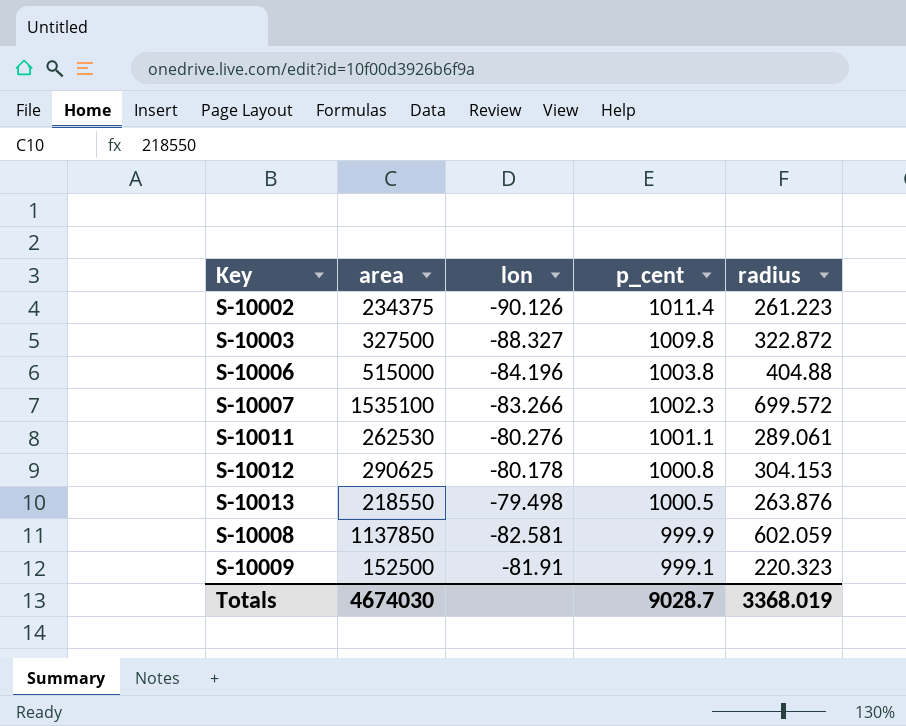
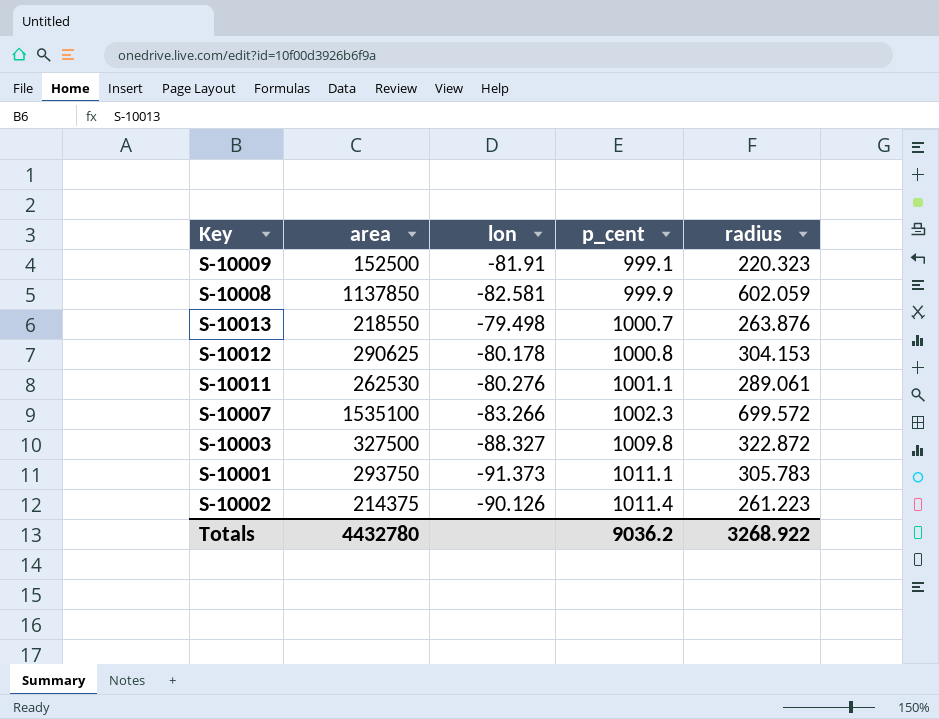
row order: p_cent descending -> p_cent ascending
row S-10006: 515000 | -84.196 | 1003.8 | 404.88 -> none
S-10013 | p_cent: 1000.5 -> 1000.7
row S-10001: none -> 293750 | -91.373 | 1011.1 | 305.783
S-10002 | area: 234375 -> 214375
Totals | area: 4674030 -> 4432780
Totals | p_cent: 9028.7 -> 9036.2
Totals | radius: 3368.019 -> 3268.922

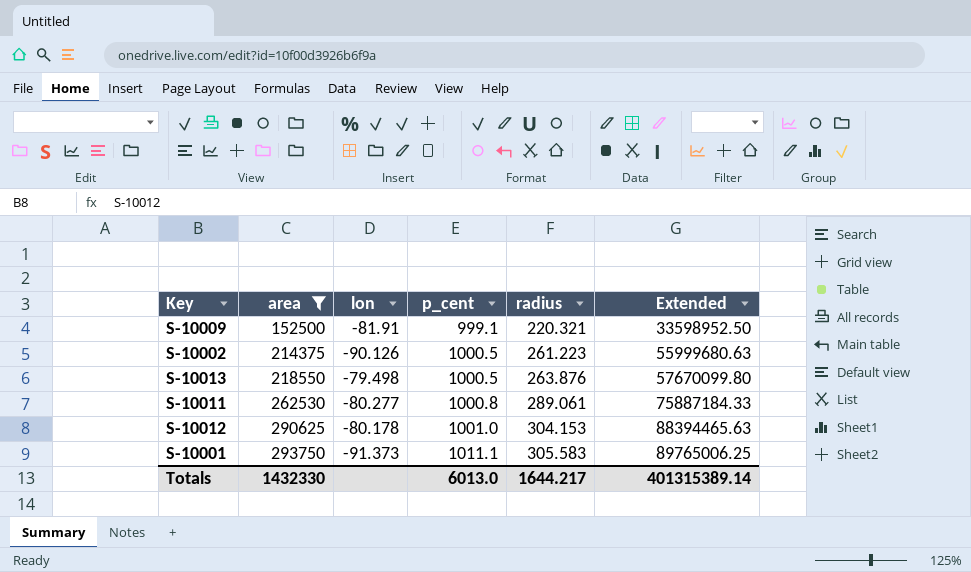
filter: none -> area <= 293750
row order: p_cent ascending -> area ascending
column Extended | formula: none -> [area] * [radius]
S-10009 | radius: 220.323 -> 220.321
S-10002 | p_cent: 1011.4 -> 1000.5
S-10013 | p_cent: 1000.7 -> 1000.5
S-10011 | lon: -80.276 -> -80.277
S-10011 | p_cent: 1001.1 -> 1000.8
S-10012 | p_cent: 1000.8 -> 1001.0
S-10001 | radius: 305.783 -> 305.583
Totals | area: 4432780 -> 1432330
Totals | p_cent: 9036.2 -> 6013.0
Totals | radius: 3268.922 -> 1644.217

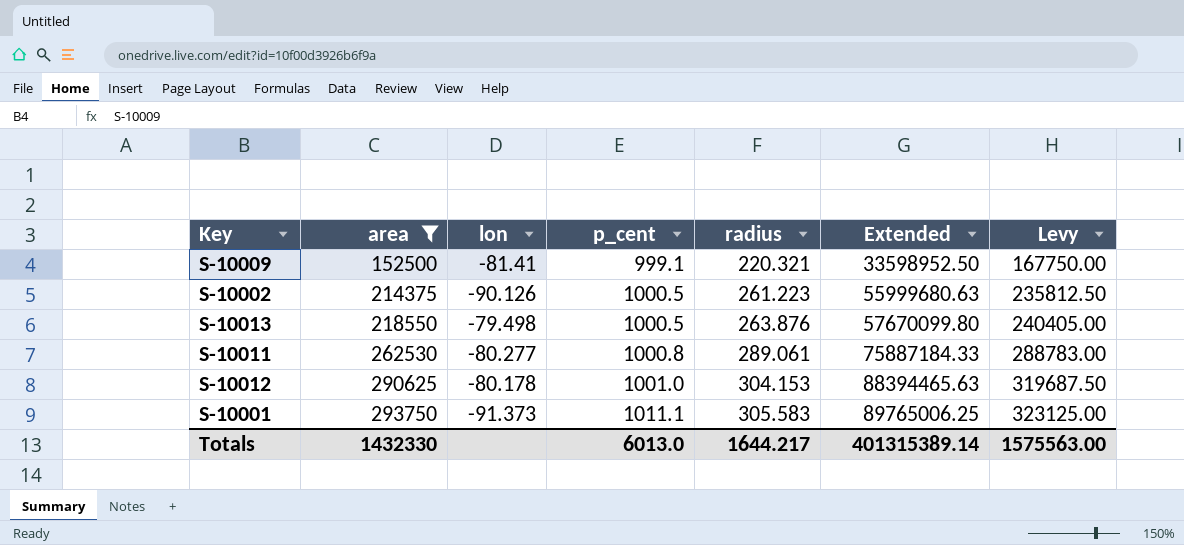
column Levy | formula: none -> [area] * 1.1
S-10009 | lon: -81.91 -> -81.41

